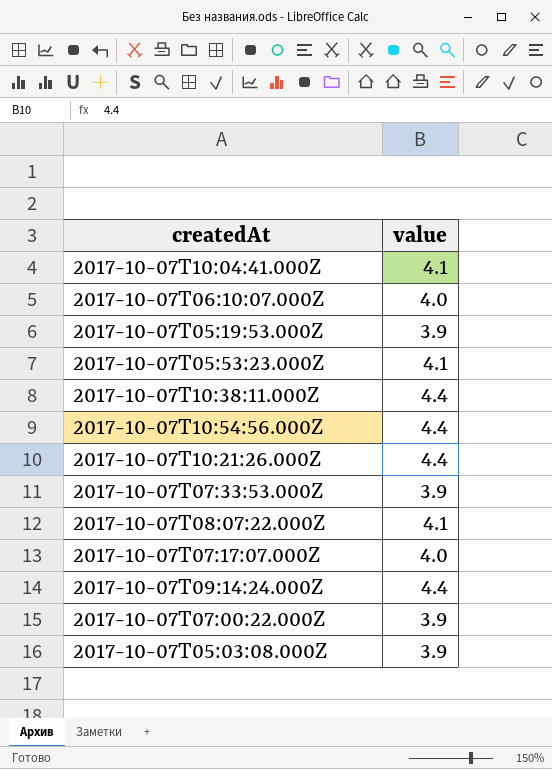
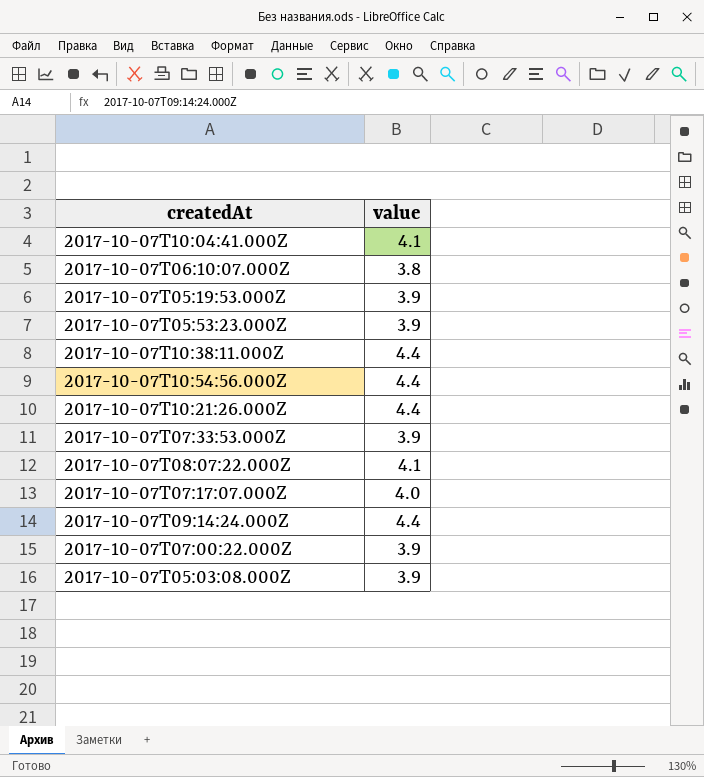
2017-10-07T06:10:07.000Z | value: 4.0 -> 3.8
2017-10-07T05:53:23.000Z | value: 4.1 -> 3.9

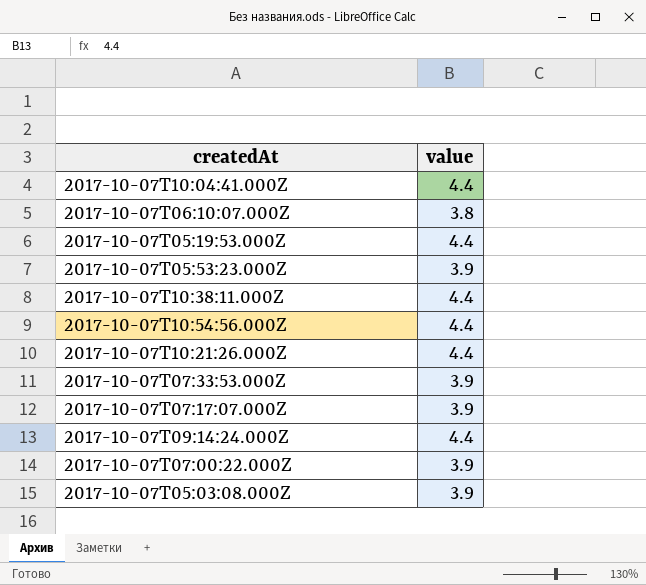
row 2017-10-07T08:07:22.000Z: 4.1 -> none
2017-10-07T10:04:41.000Z | value: 4.1 -> 4.4
2017-10-07T05:19:53.000Z | value: 3.9 -> 4.4
2017-10-07T07:17:07.000Z | value: 4.0 -> 3.9

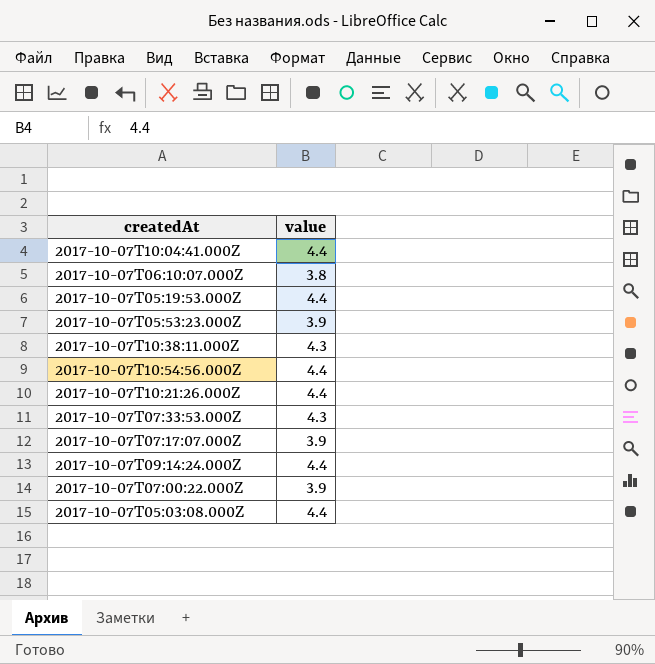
2017-10-07T10:38:11.000Z | value: 4.4 -> 4.3
2017-10-07T07:33:53.000Z | value: 3.9 -> 4.3
2017-10-07T05:03:08.000Z | value: 3.9 -> 4.4

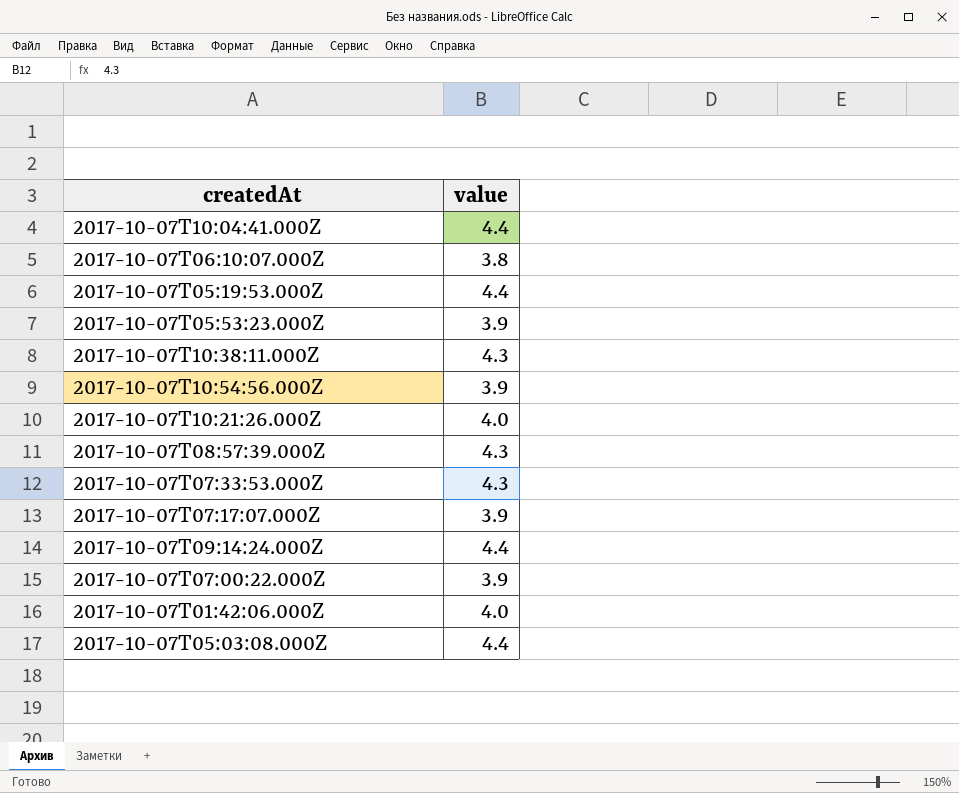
2017-10-07T10:54:56.000Z | value: 4.4 -> 3.9
2017-10-07T10:21:26.000Z | value: 4.4 -> 4.0
row 2017-10-07T08:57:39.000Z: none -> 4.3
row 2017-10-07T01:42:06.000Z: none -> 4.0

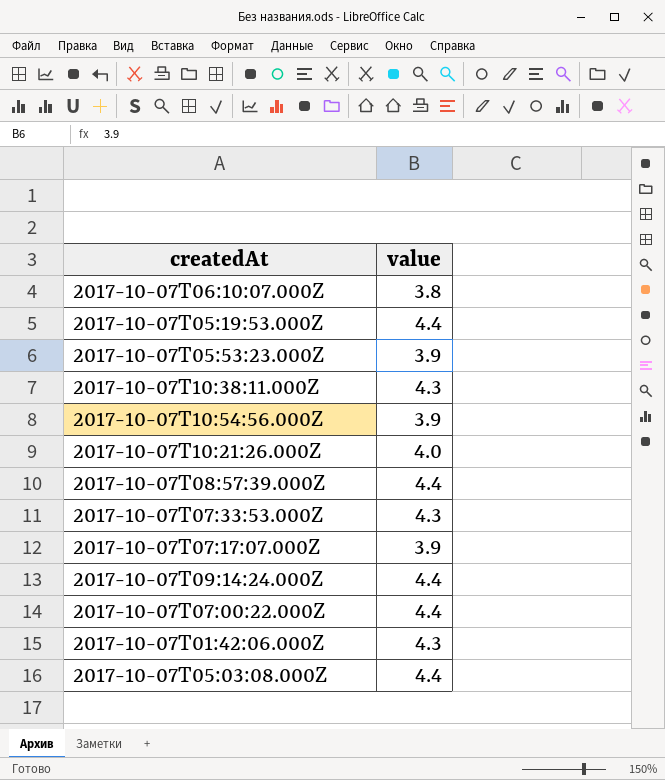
row 2017-10-07T10:04:41.000Z: 4.4 -> none
2017-10-07T08:57:39.000Z | value: 4.3 -> 4.4
2017-10-07T07:00:22.000Z | value: 3.9 -> 4.4
2017-10-07T01:42:06.000Z | value: 4.0 -> 4.3

